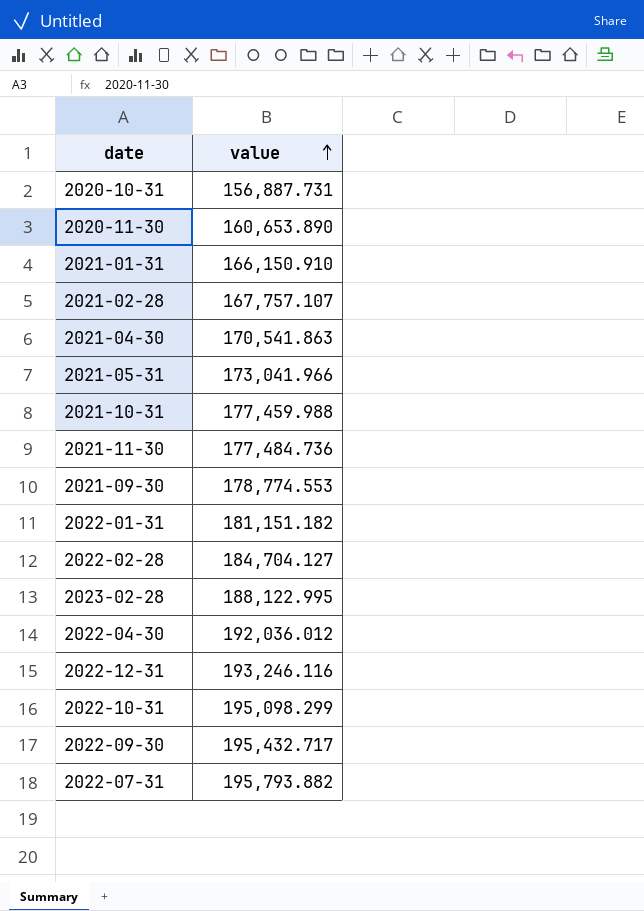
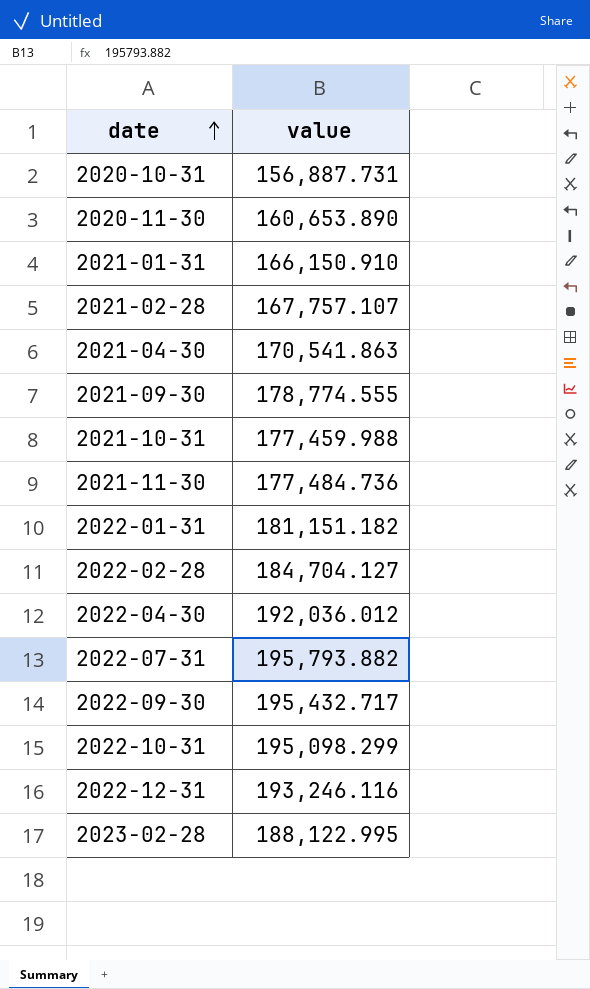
row order: value ascending -> date ascending
row 2021-05-31: 173,041.966 -> none
2021-09-30 | value: 178,774.553 -> 178,774.555

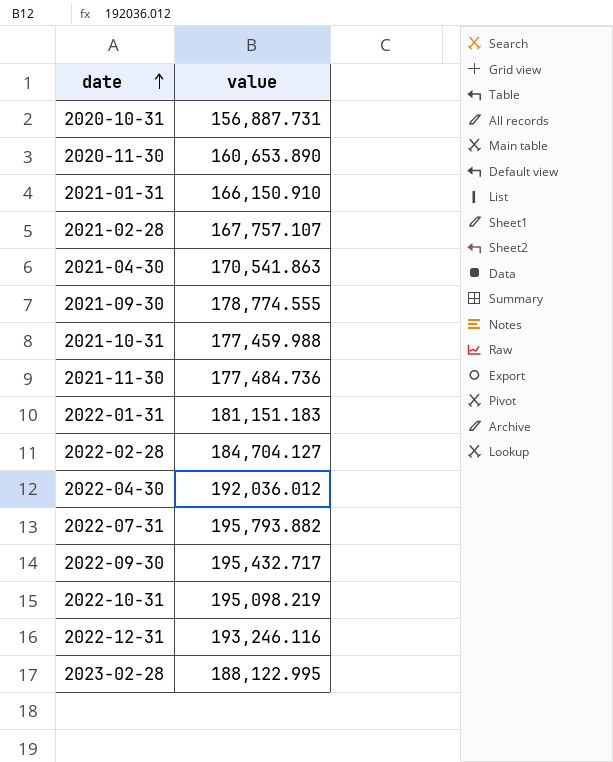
2022-01-31 | value: 181,151.182 -> 181,151.183
2022-10-31 | value: 195,098.299 -> 195,098.219

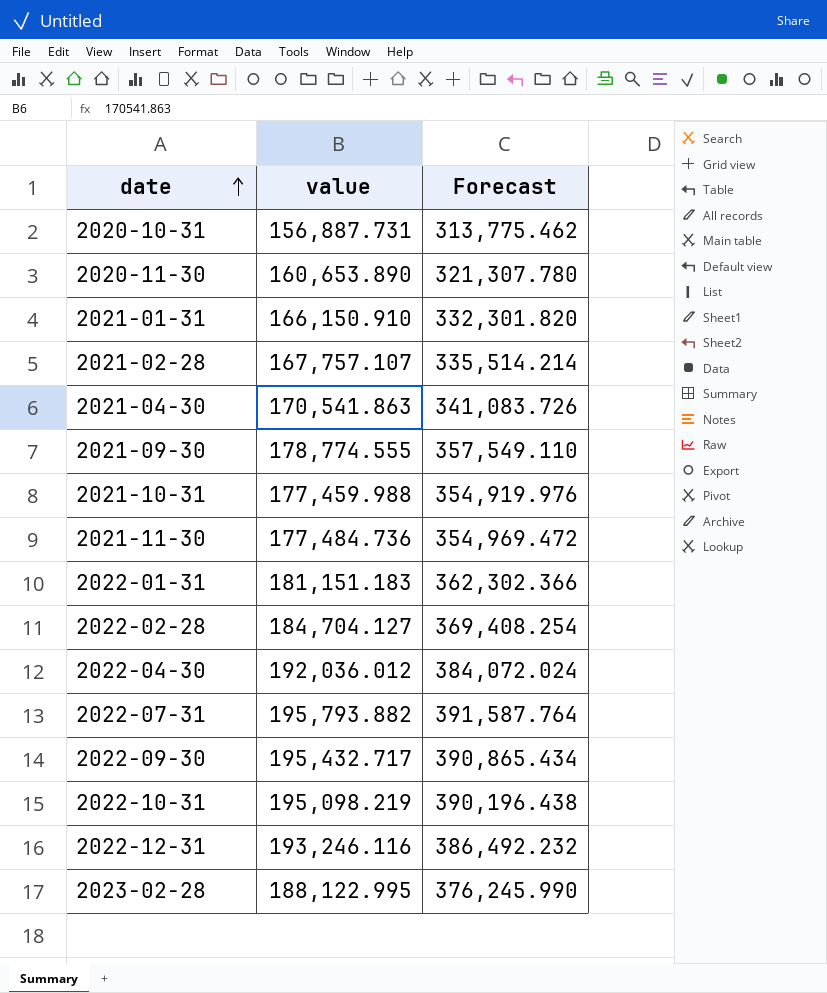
column Forecast | formula: none -> [value] * 2

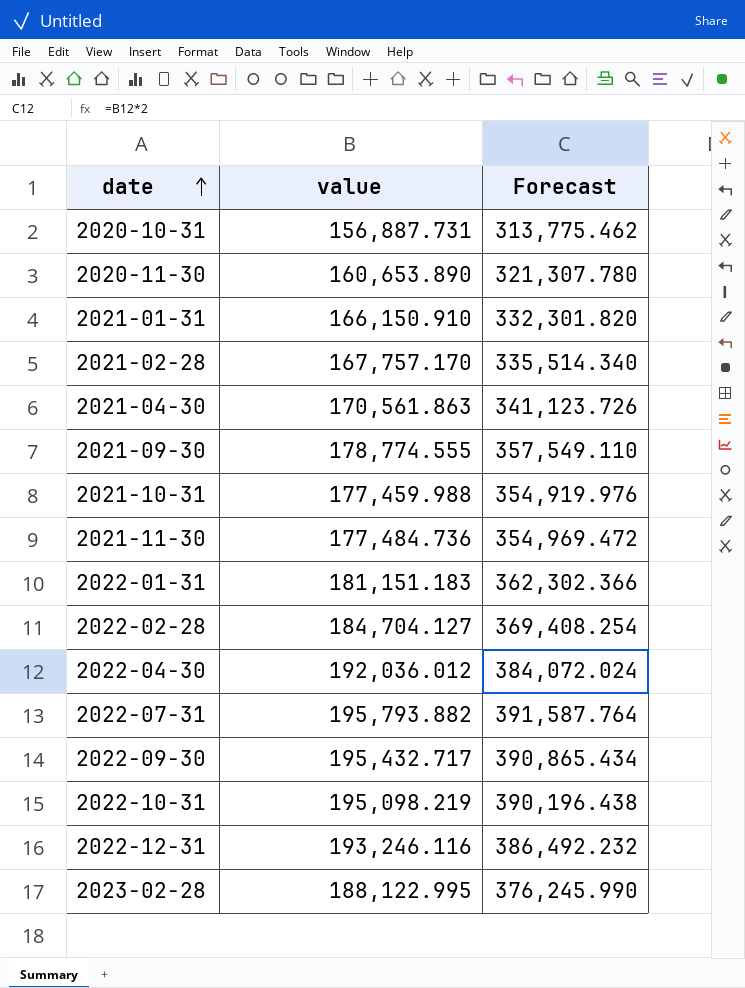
2021-02-28 | value: 167,757.107 -> 167,757.170
2021-02-28 | Forecast: 335,514.214 -> 335,514.340
2021-04-30 | value: 170,541.863 -> 170,561.863
2021-04-30 | Forecast: 341,083.726 -> 341,123.726

